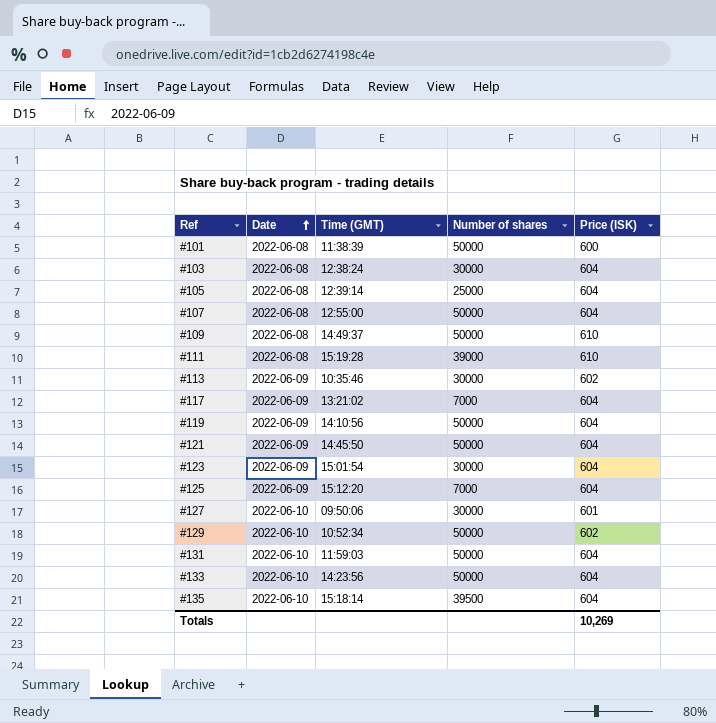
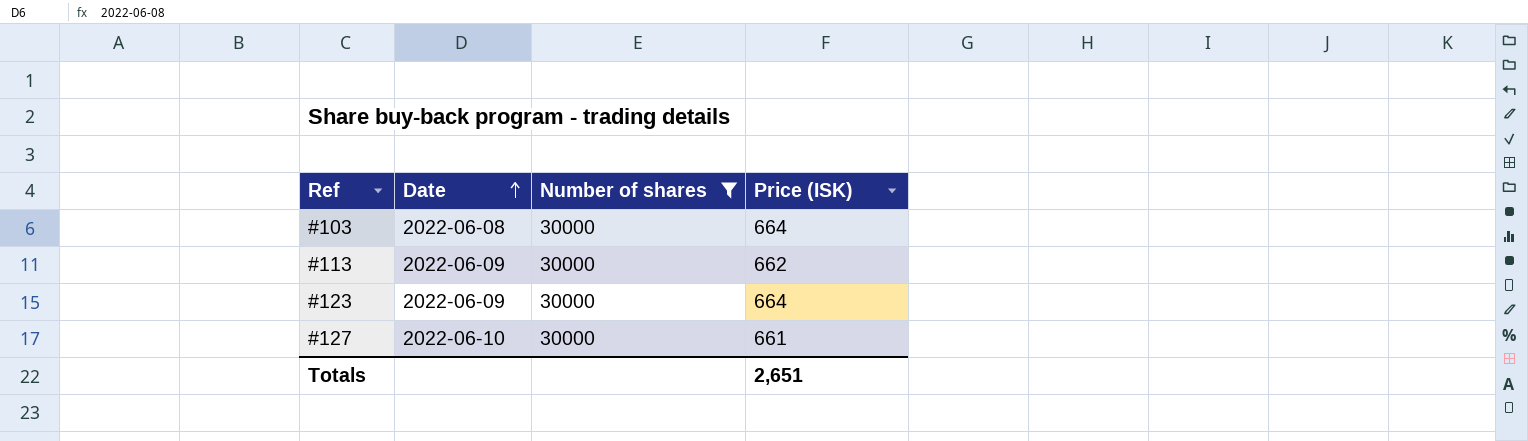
filter: none -> Number of shares = 30000
column Time (GMT) | position: 3 -> none
#103 | Price (ISK): 604 -> 664
#113 | Price (ISK): 602 -> 662
#123 | Price (ISK): 604 -> 664
#127 | Price (ISK): 601 -> 661
Totals | Price (ISK): 10,269 -> 2,651

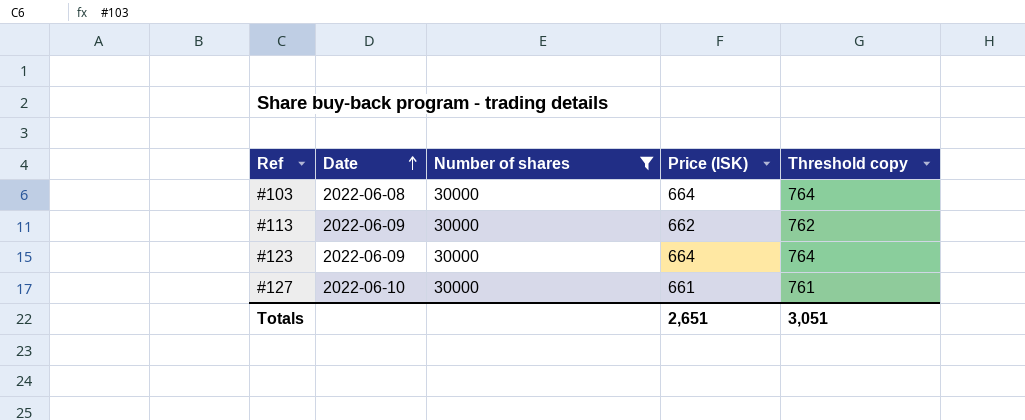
column Threshold copy | formula: none -> [Price (ISK)] + 100

